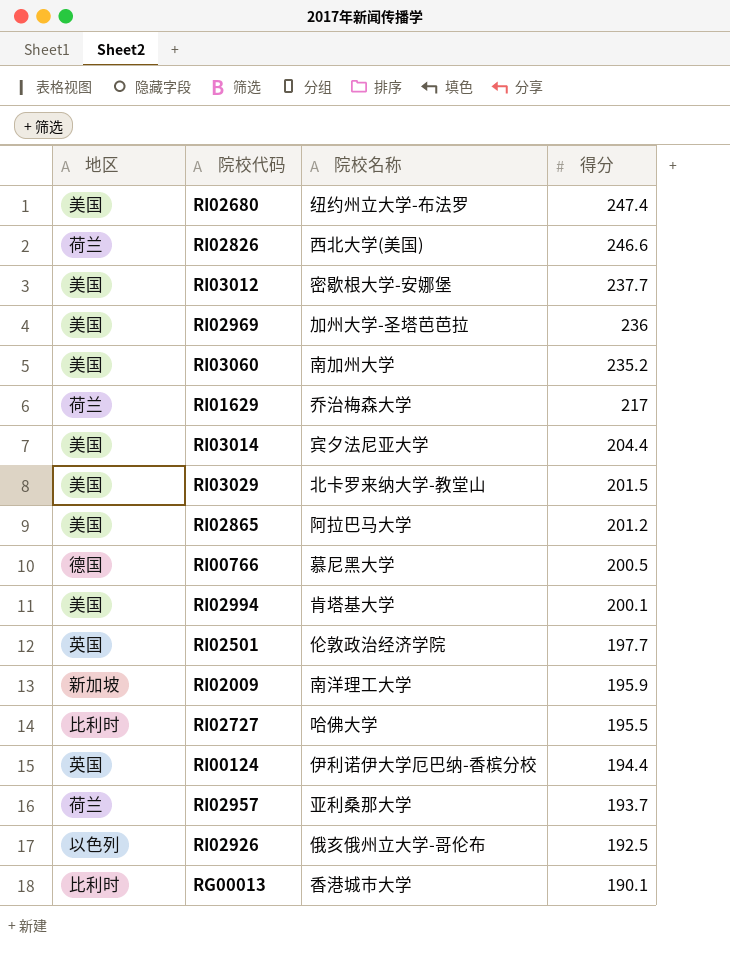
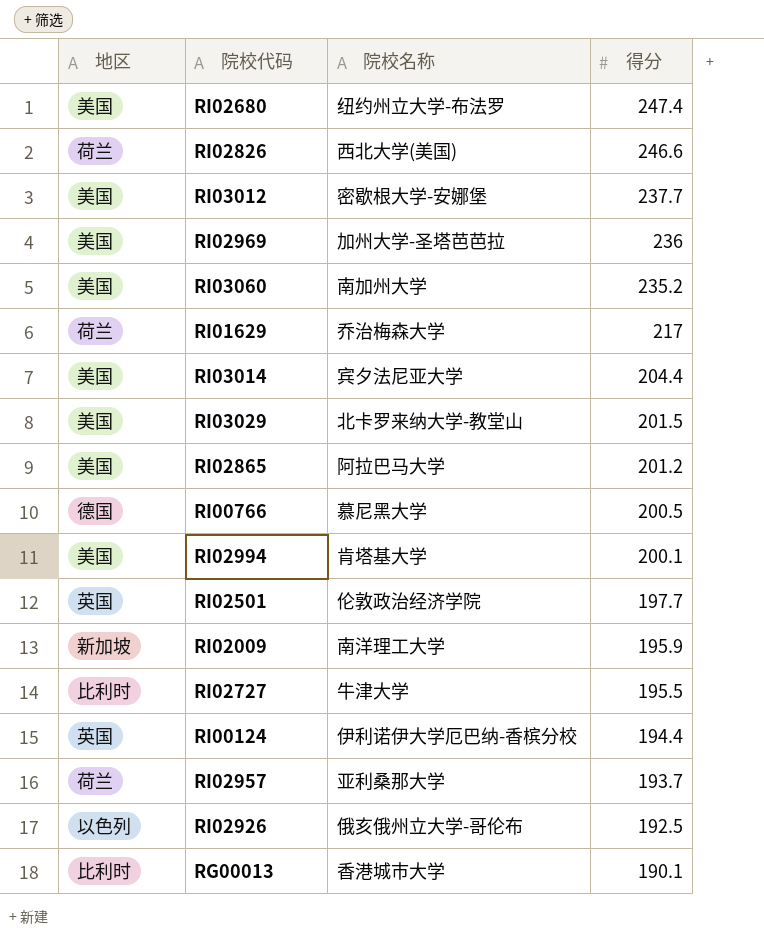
RI02727 | 院校名称: 哈佛大学 -> 牛津大学

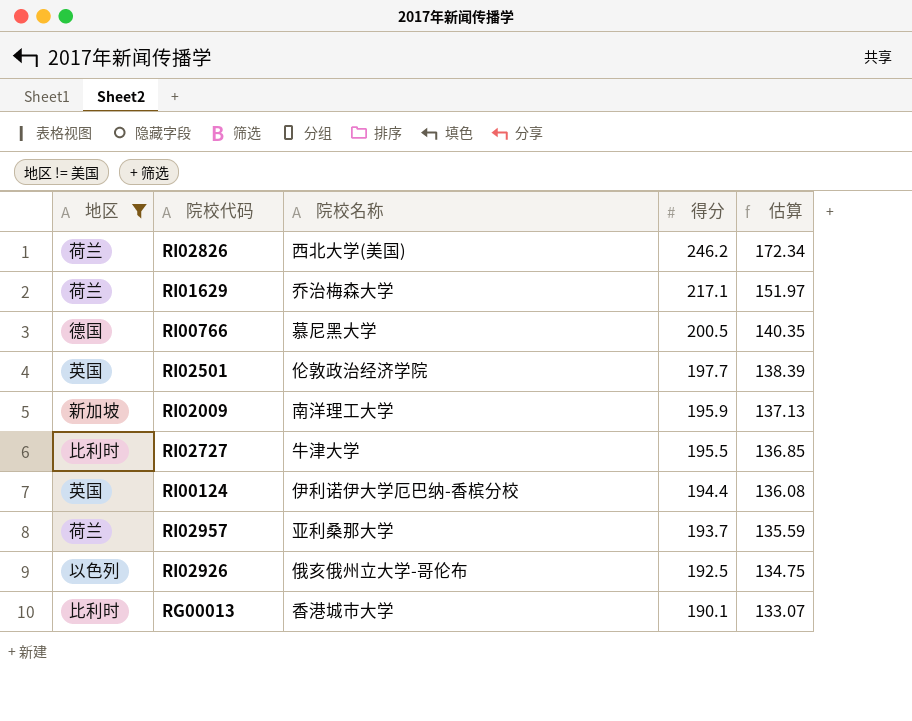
filter: none -> 地区 != 美国
column 估算 | formula: none -> [得分] * 0.7
RI02826 | 得分: 246.6 -> 246.2
RI01629 | 得分: 217 -> 217.1

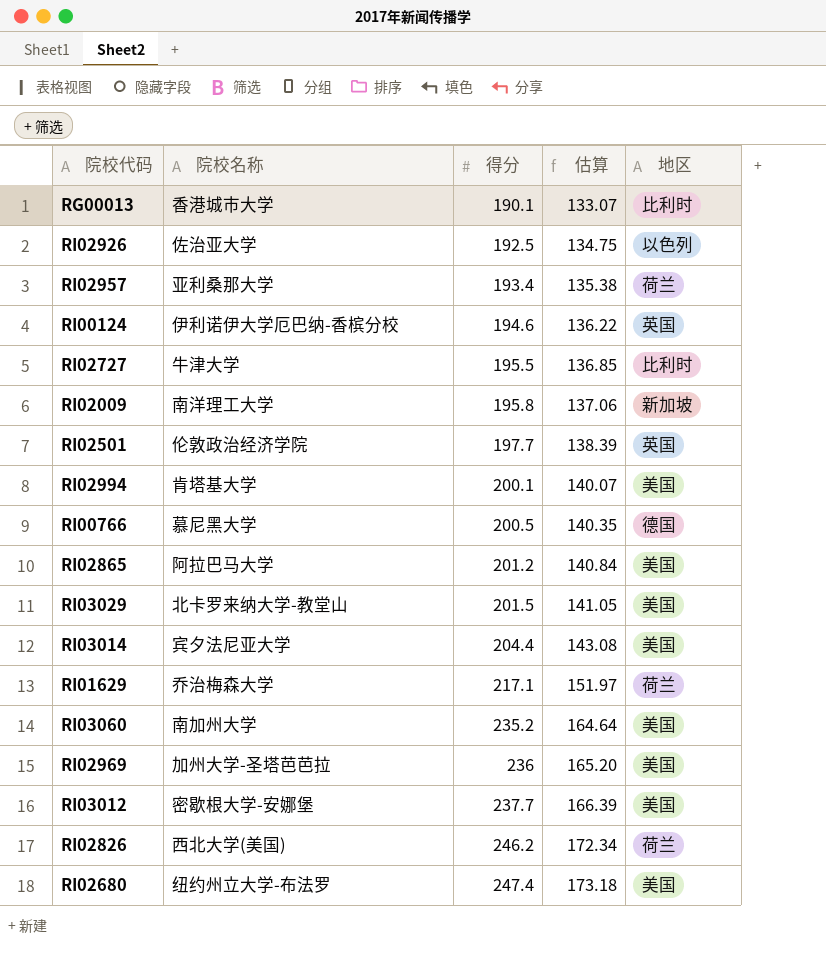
filter: 地区 != 美国 -> none
row order: 得分 descending -> 得分 ascending
column 地区 | position: 1 -> 5
RI02926 | 院校名称: 俄亥俄州立大学-哥伦布 -> 佐治亚大学
RI02957 | 得分: 193.7 -> 193.4
RI02957 | 估算: 135.59 -> 135.38
RI00124 | 得分: 194.4 -> 194.6
RI00124 | 估算: 136.08 -> 136.22
RI02009 | 得分: 195.9 -> 195.8
RI02009 | 估算: 137.13 -> 137.06

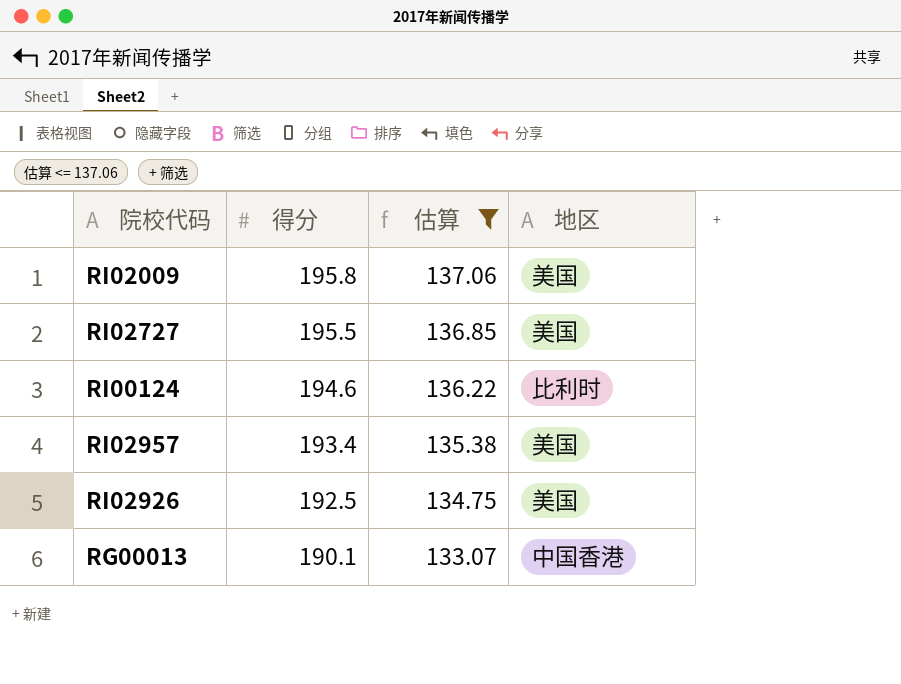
filter: none -> 估算 <= 137.06
row order: 得分 ascending -> 得分 descending
column 院校名称 | position: 2 -> none
RI02009 | 地区: 新加坡 -> 美国
RI02727 | 地区: 比利时 -> 美国
RI00124 | 地区: 英国 -> 比利时
RI02957 | 地区: 荷兰 -> 美国
RI02926 | 地区: 以色列 -> 美国
RG00013 | 地区: 比利时 -> 中国香港

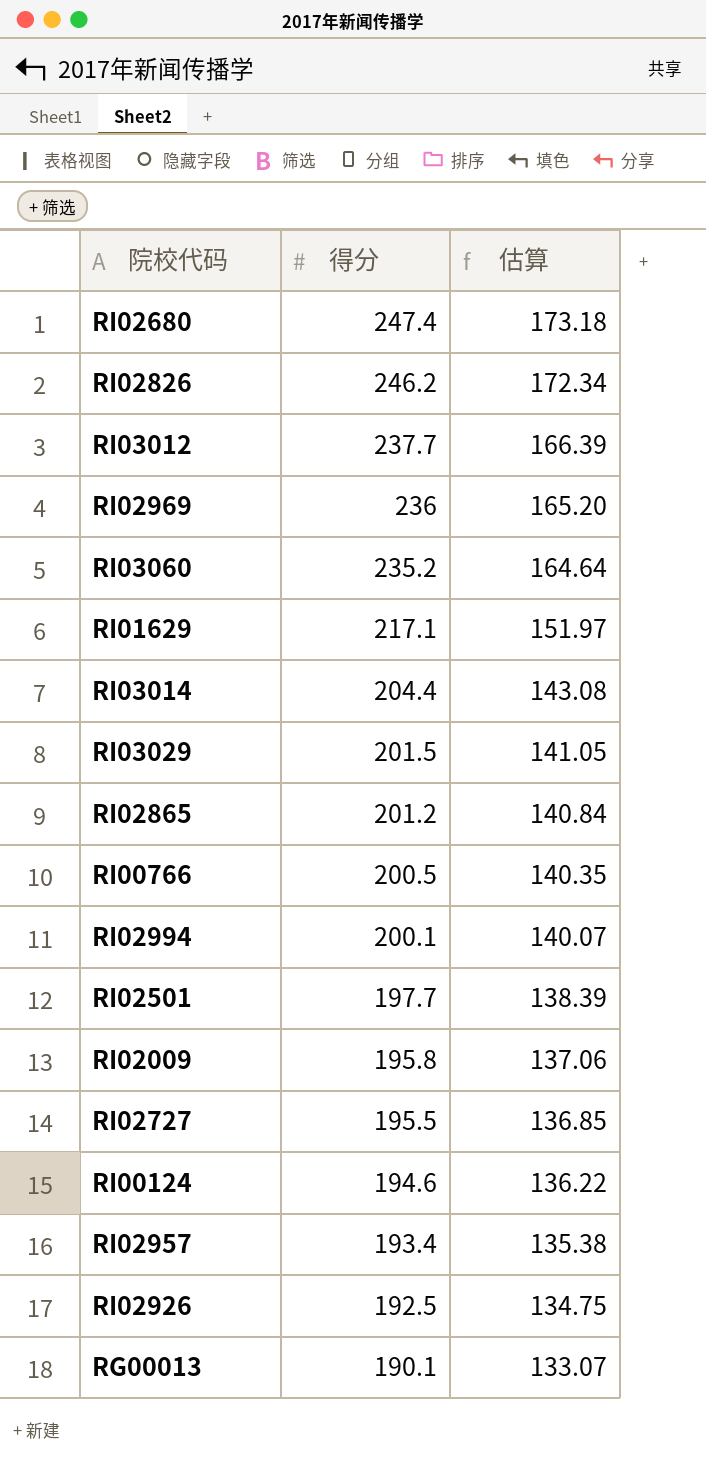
filter: 估算 <= 137.06 -> none
column 地区 | position: 4 -> none

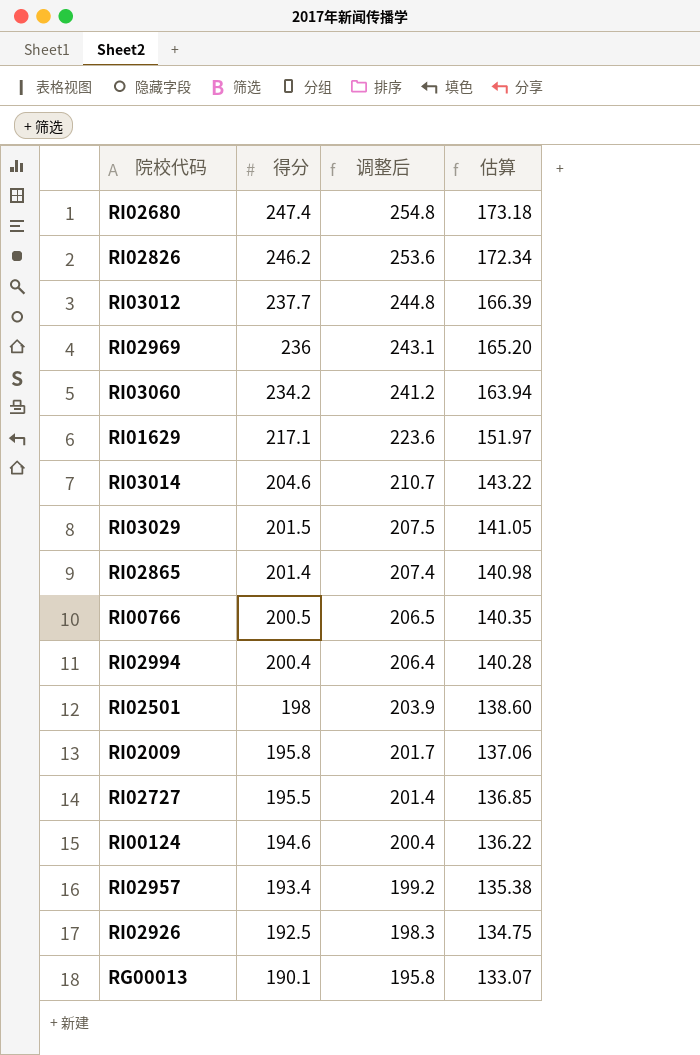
column 调整后 | formula: none -> [得分] * 1.03
RI03060 | 得分: 235.2 -> 234.2
RI03060 | 估算: 164.64 -> 163.94
RI03014 | 得分: 204.4 -> 204.6
RI03014 | 估算: 143.08 -> 143.22
RI02865 | 得分: 201.2 -> 201.4
RI02865 | 估算: 140.84 -> 140.98
RI02994 | 得分: 200.1 -> 200.4
RI02994 | 估算: 140.07 -> 140.28
RI02501 | 得分: 197.7 -> 198
RI02501 | 估算: 138.39 -> 138.60

